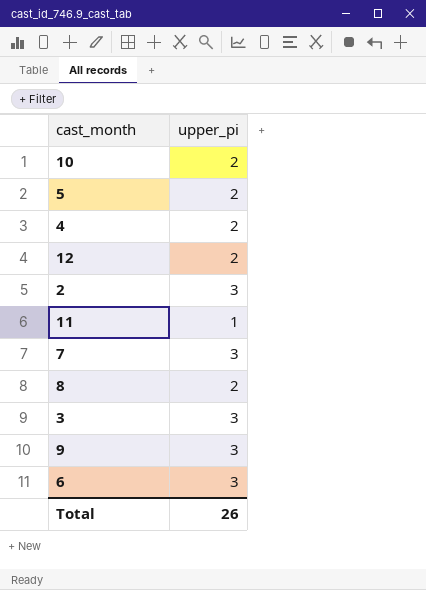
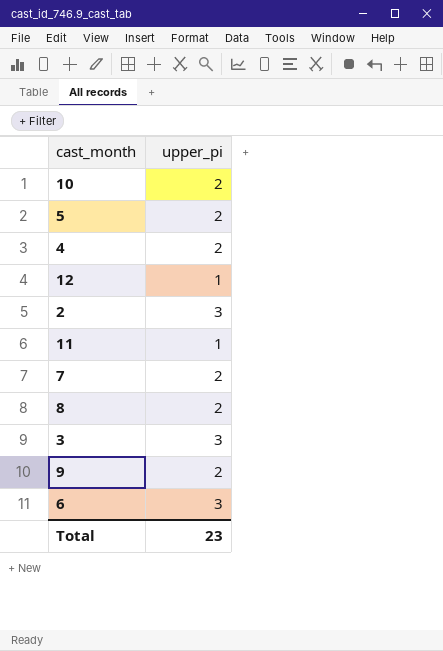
12 | upper_pi: 2 -> 1
7 | upper_pi: 3 -> 2
9 | upper_pi: 3 -> 2
Total | upper_pi: 26 -> 23

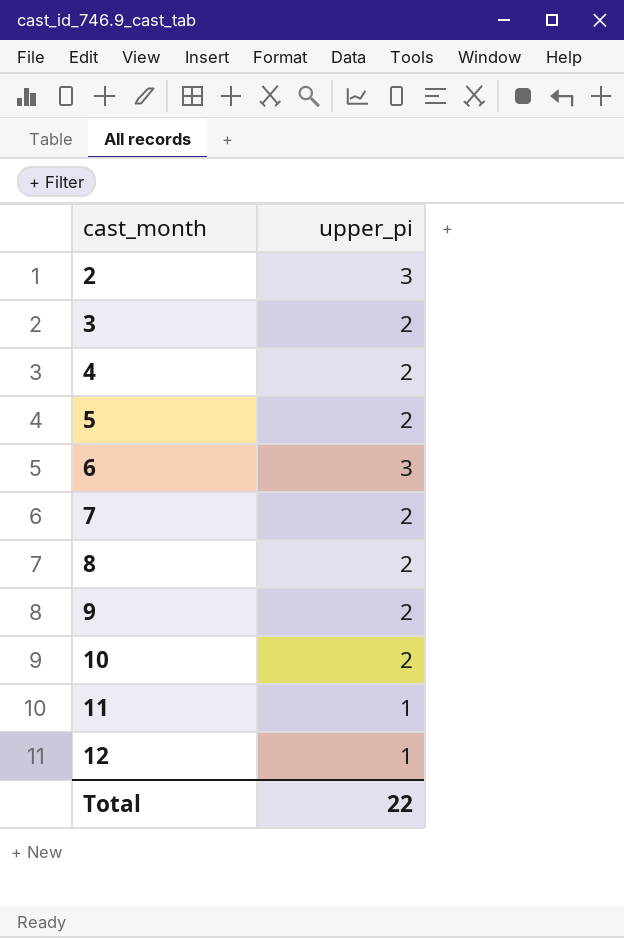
row order: none -> cast_month ascending
3 | upper_pi: 3 -> 2
Total | upper_pi: 23 -> 22

